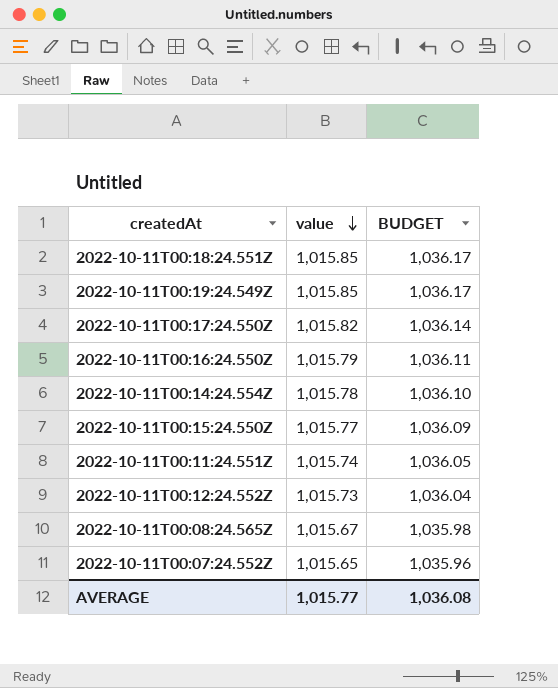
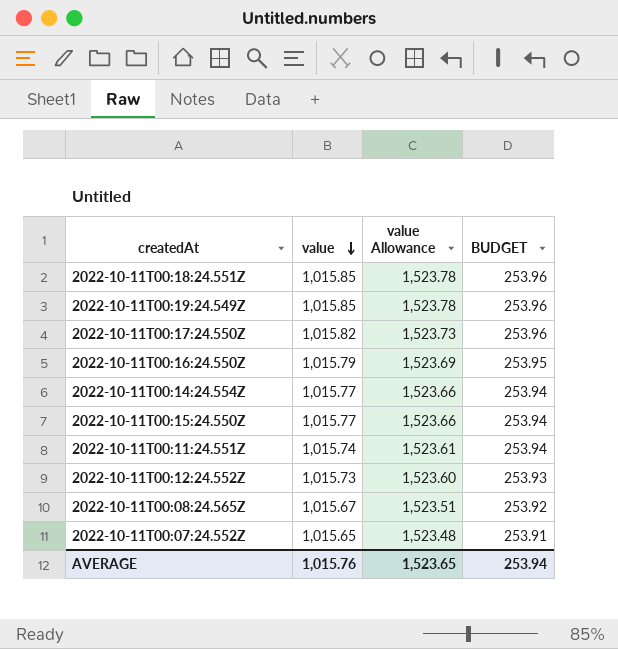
column value Allowance | formula: none -> [value] * 1.5
column BUDGET | formula: [value] * 1.02 -> [value] * 0.25
2022-10-11T00:14:24.554Z | value: 1,015.78 -> 1,015.77
AVERAGE | value: 1,015.77 -> 1,015.76
AVERAGE | BUDGET: 1,036.08 -> 253.94

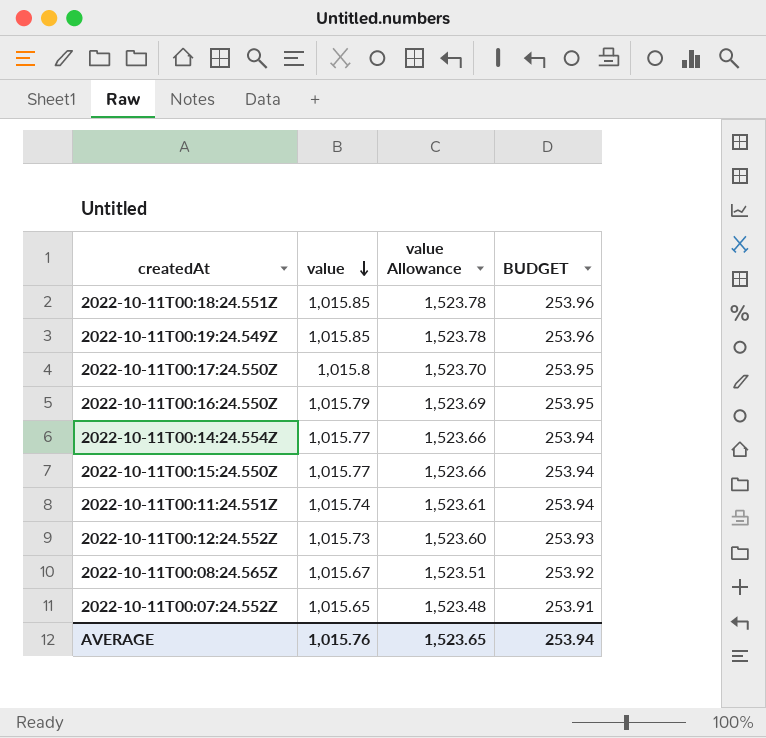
2022-10-11T00:17:24.550Z | value: 1,015.82 -> 1,015.8
2022-10-11T00:17:24.550Z | value Allowance: 1,523.73 -> 1,523.70
2022-10-11T00:17:24.550Z | BUDGET: 253.96 -> 253.95

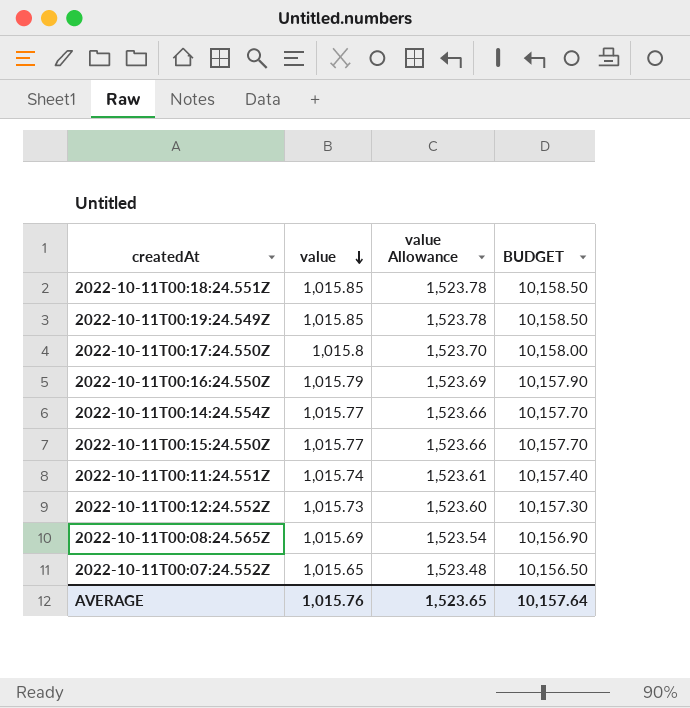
column BUDGET | formula: [value] * 0.25 -> [value] * 10
2022-10-11T00:08:24.565Z | value: 1,015.67 -> 1,015.69
2022-10-11T00:08:24.565Z | value Allowance: 1,523.51 -> 1,523.54
AVERAGE | BUDGET: 253.94 -> 10,157.64

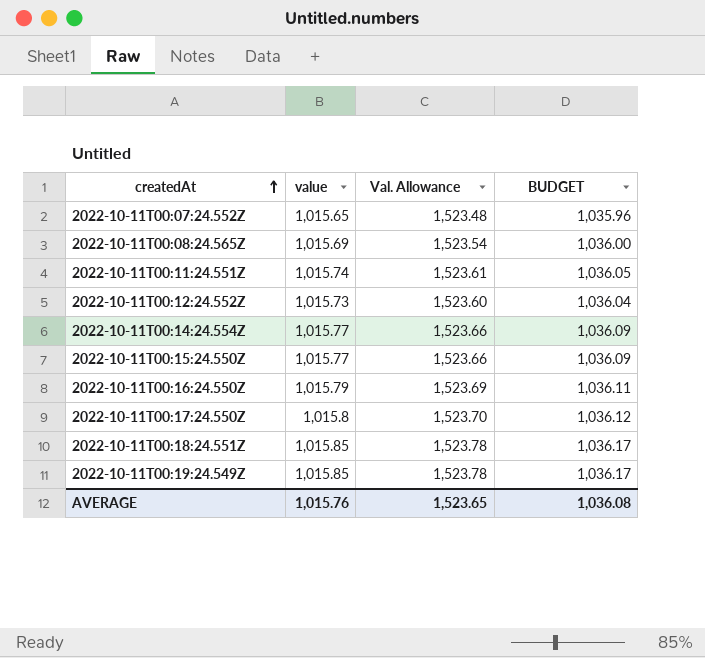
row order: value descending -> createdAt ascending
column name: value Allowance -> Val. Allowance
column BUDGET | formula: [value] * 10 -> [value] * 1.02
AVERAGE | BUDGET: 10,157.64 -> 1,036.08

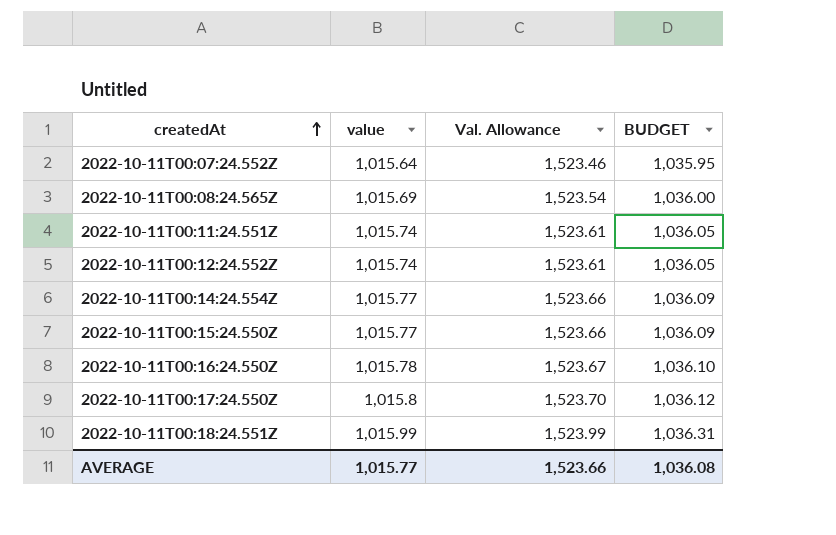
row 2022-10-11T00:19:24.549Z: 1,015.85 | 1,523.78 | 1,036.17 -> none
2022-10-11T00:07:24.552Z | value: 1,015.65 -> 1,015.64
2022-10-11T00:07:24.552Z | Val. Allowance: 1,523.48 -> 1,523.46
2022-10-11T00:07:24.552Z | BUDGET: 1,035.96 -> 1,035.95
2022-10-11T00:12:24.552Z | value: 1,015.73 -> 1,015.74
2022-10-11T00:12:24.552Z | Val. Allowance: 1,523.60 -> 1,523.61
2022-10-11T00:12:24.552Z | BUDGET: 1,036.04 -> 1,036.05
2022-10-11T00:16:24.550Z | value: 1,015.79 -> 1,015.78
2022-10-11T00:16:24.550Z | Val. Allowance: 1,523.69 -> 1,523.67
2022-10-11T00:16:24.550Z | BUDGET: 1,036.11 -> 1,036.10
2022-10-11T00:18:24.551Z | value: 1,015.85 -> 1,015.99
2022-10-11T00:18:24.551Z | Val. Allowance: 1,523.78 -> 1,523.99
2022-10-11T00:18:24.551Z | BUDGET: 1,036.17 -> 1,036.31
AVERAGE | value: 1,015.76 -> 1,015.77
AVERAGE | Val. Allowance: 1,523.65 -> 1,523.66

